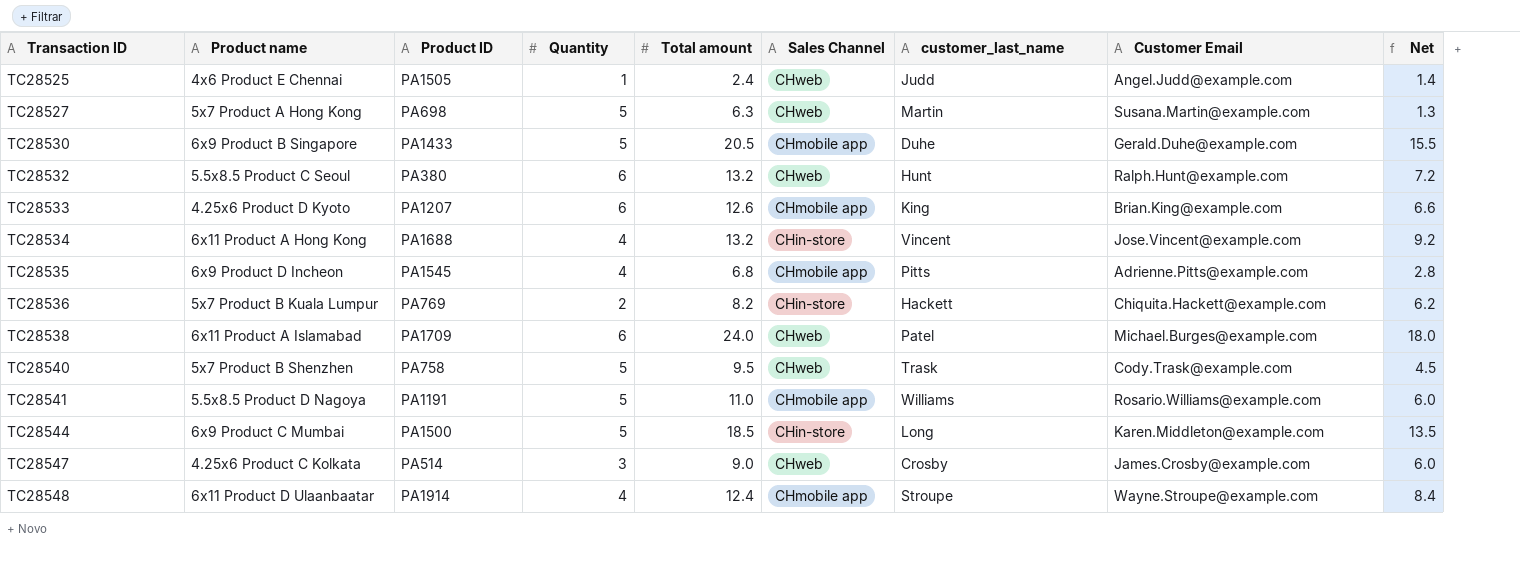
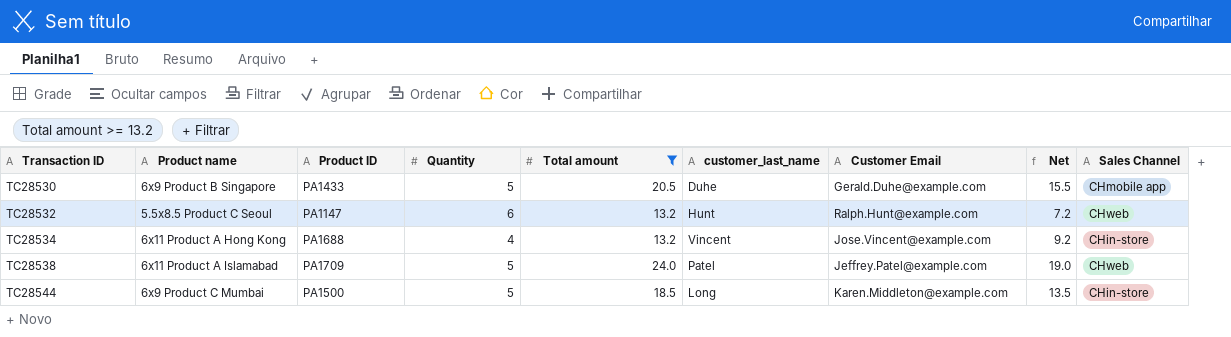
filter: none -> Total amount >= 13.2
column Sales Channel | position: 6 -> 9
TC28532 | Product ID: PA380 -> PA1147
TC28538 | Quantity: 6 -> 5
TC28538 | Customer Email: Michael.Burges@example.com -> Jeffrey.Patel@example.com
TC28538 | Net: 18.0 -> 19.0

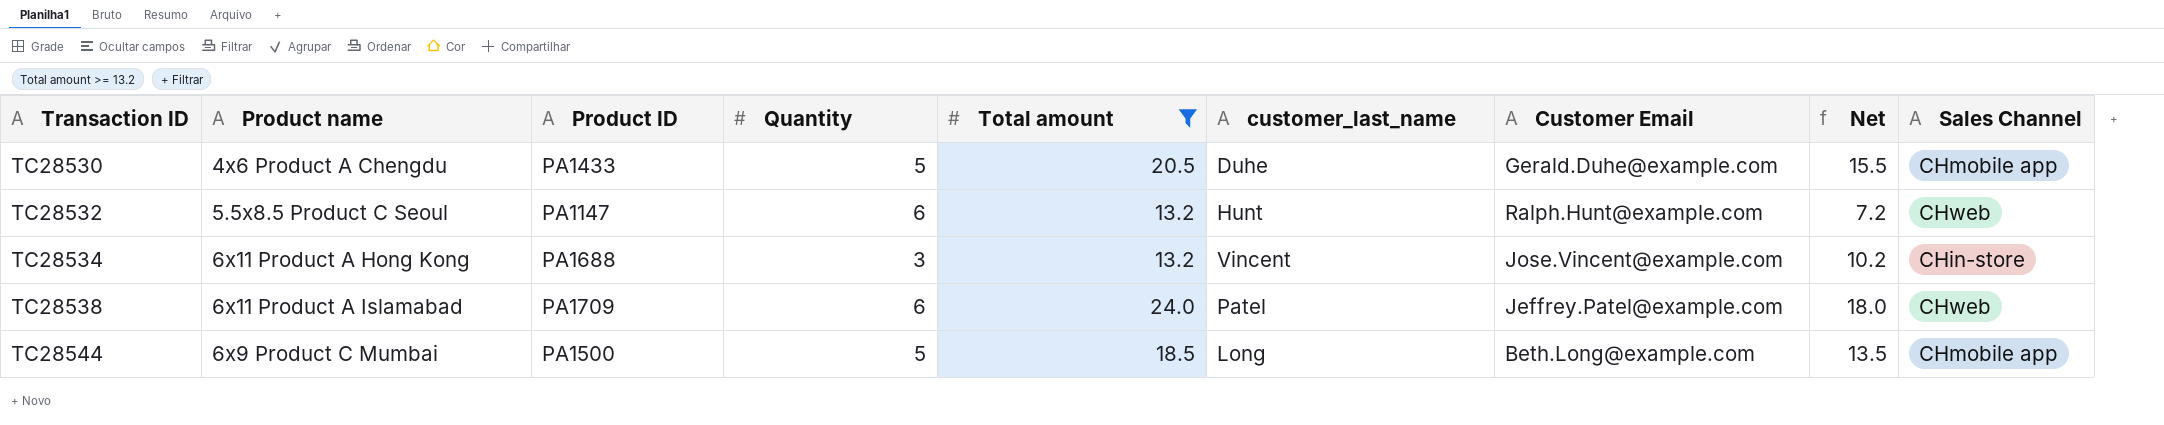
TC28530 | Product name: 6x9 Product B Singapore -> 4x6 Product A Chengdu
TC28534 | Quantity: 4 -> 3
TC28534 | Net: 9.2 -> 10.2
TC28538 | Quantity: 5 -> 6
TC28538 | Net: 19.0 -> 18.0
TC28544 | Customer Email: Karen.Middleton@example.com -> Beth.Long@example.com
TC28544 | Sales Channel: CHin-store -> CHmobile app

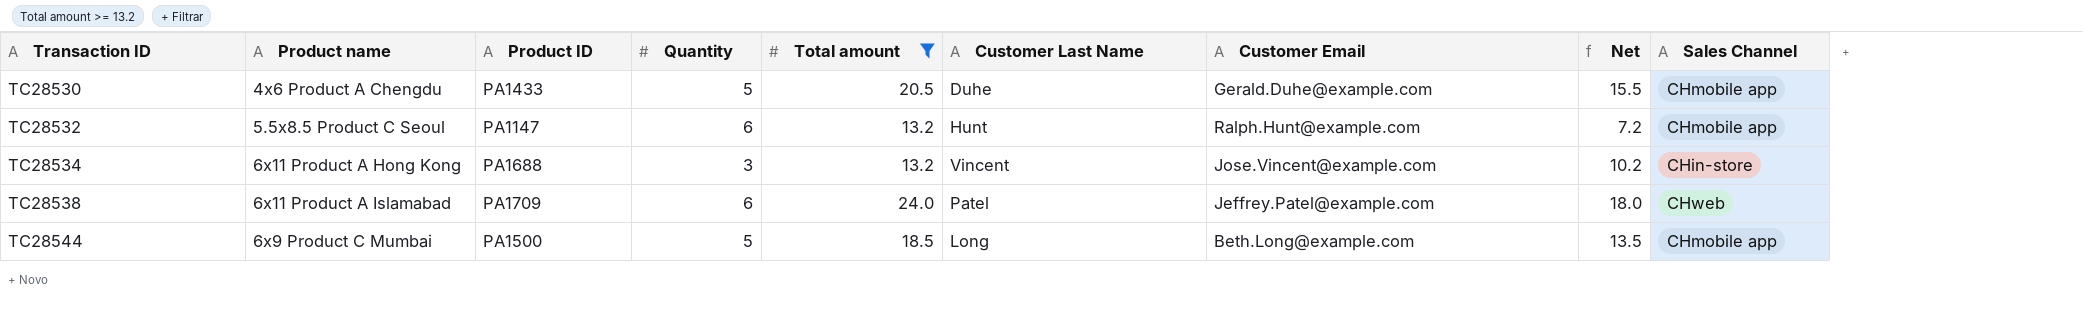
column name: customer_last_name -> Customer Last Name
TC28532 | Sales Channel: CHweb -> CHmobile app

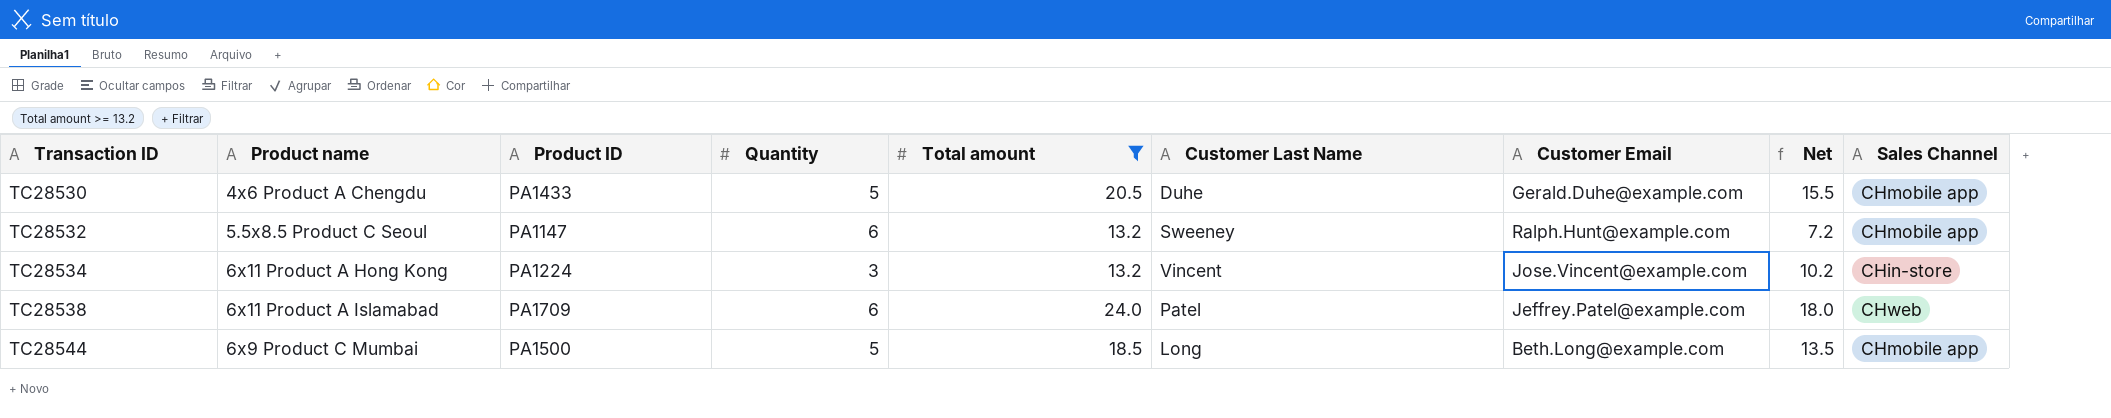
TC28532 | Customer Last Name: Hunt -> Sweeney
TC28534 | Product ID: PA1688 -> PA1224

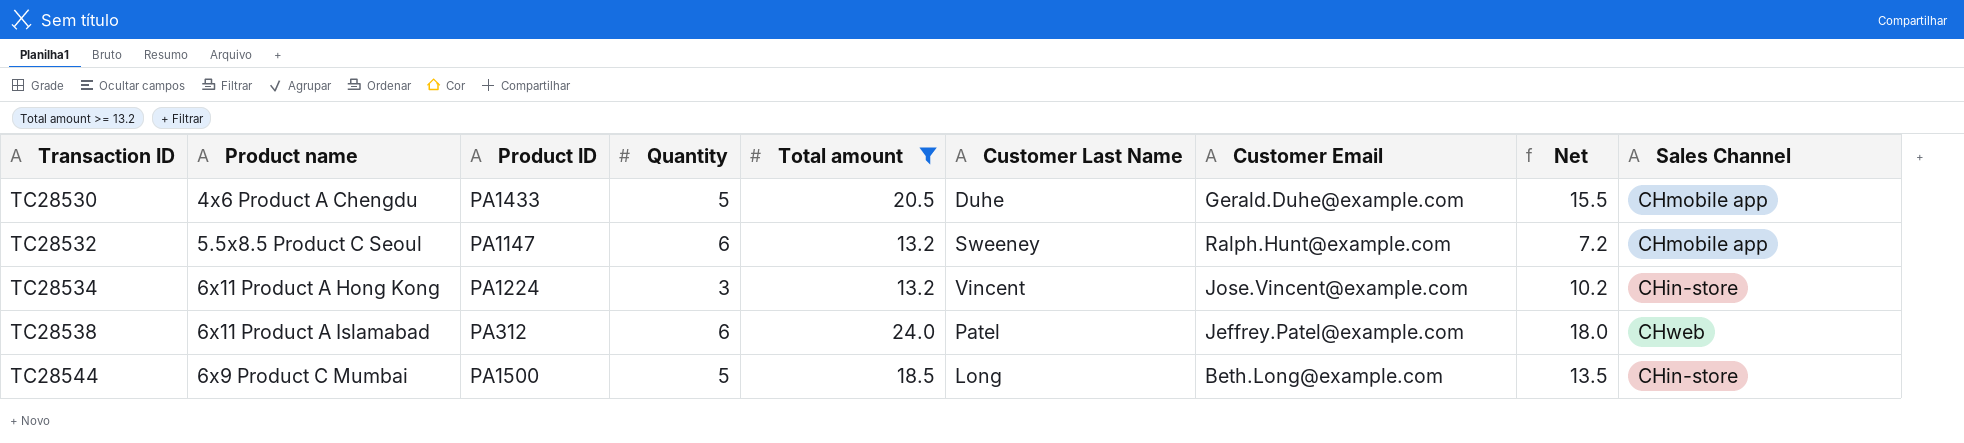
TC28538 | Product ID: PA1709 -> PA312
TC28544 | Sales Channel: CHmobile app -> CHin-store

